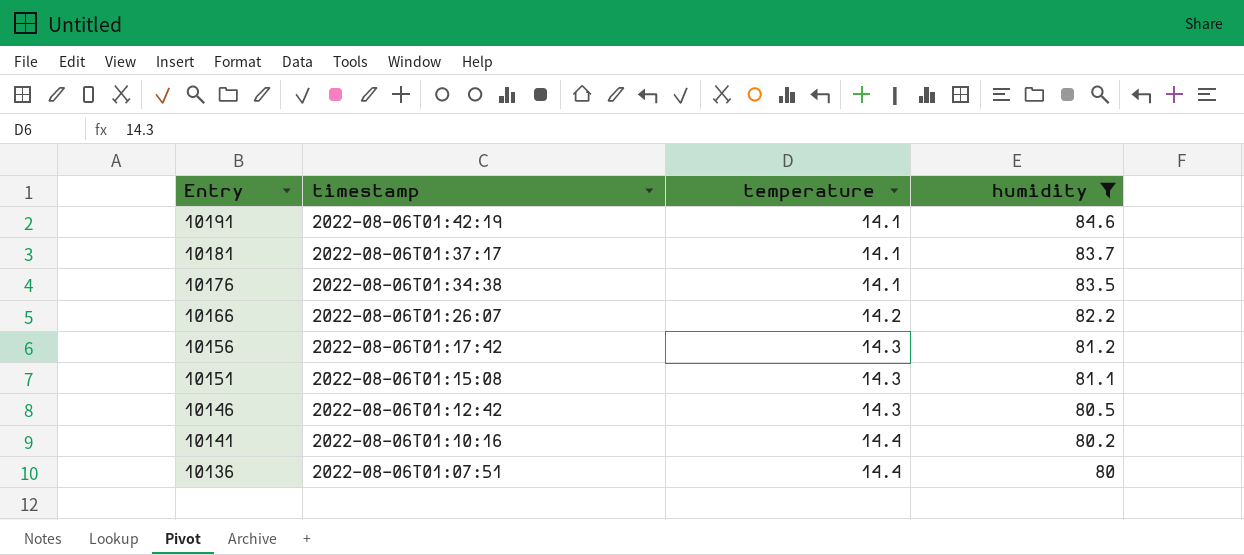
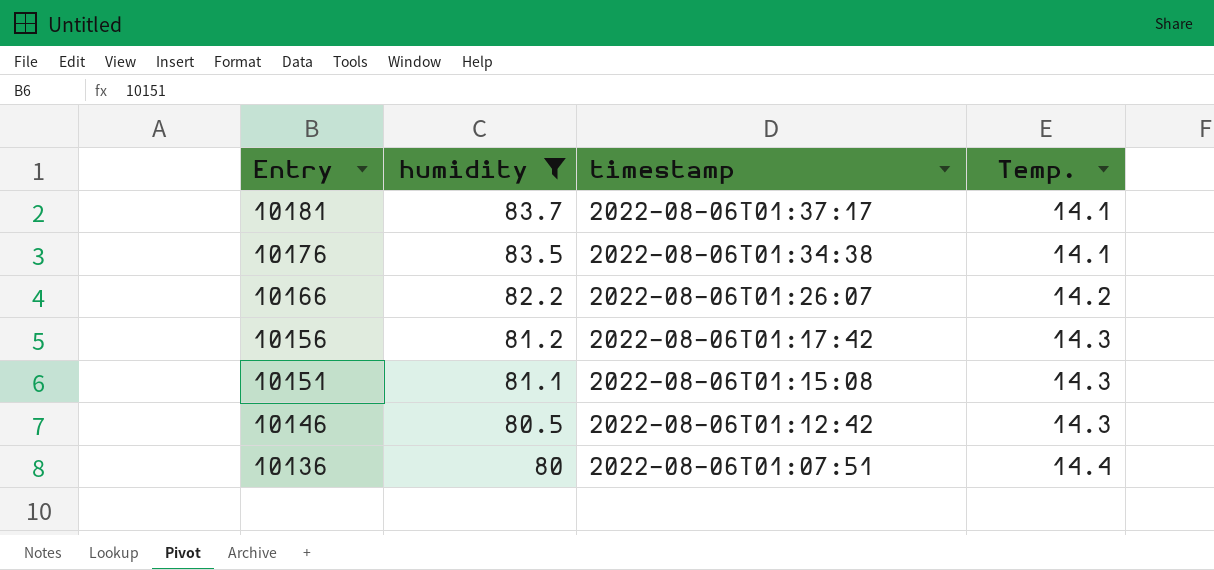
column humidity | position: 4 -> 2
column name: temperature -> Temp.
row 10191: 2022-08-06T01:42:19 | 14.1 | 84.6 -> none
row 10141: 2022-08-06T01:10:16 | 14.4 | 80.2 -> none

